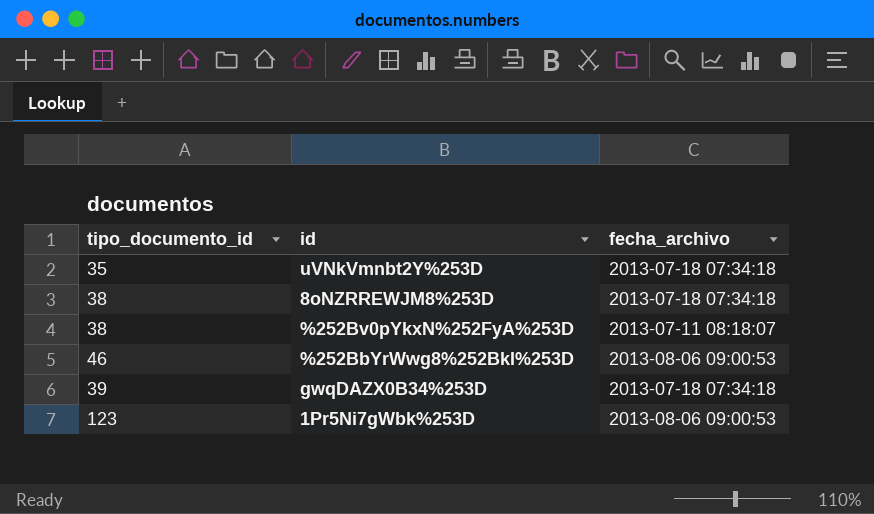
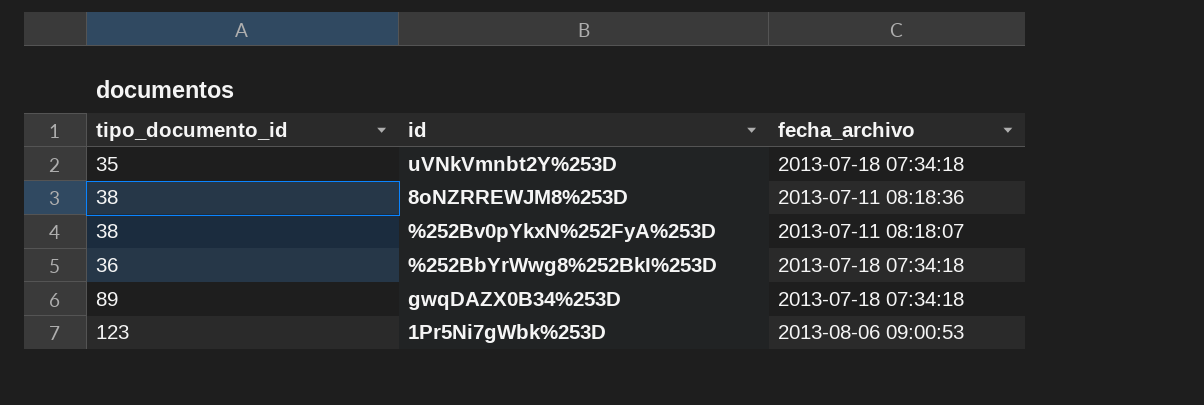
8oNZRREWJM8%253D | fecha_archivo: 2013-07-18 07:34:18 -> 2013-07-11 08:18:36
%252BbYrWwg8%252BkI%253D | tipo_documento_id: 46 -> 36
%252BbYrWwg8%252BkI%253D | fecha_archivo: 2013-08-06 09:00:53 -> 2013-07-18 07:34:18
gwqDAZX0B34%253D | tipo_documento_id: 39 -> 89

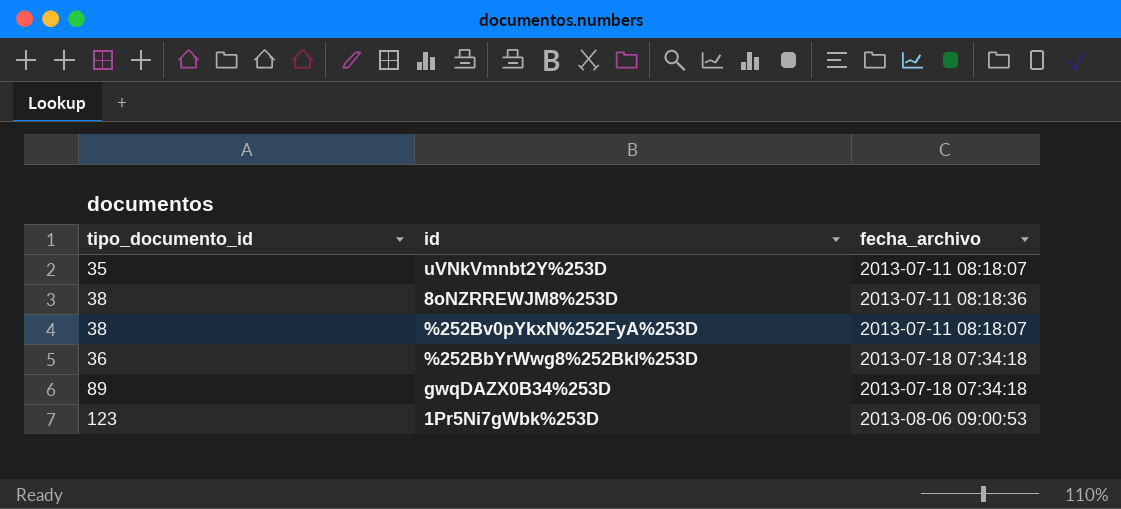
uVNkVmnbt2Y%253D | fecha_archivo: 2013-07-18 07:34:18 -> 2013-07-11 08:18:07

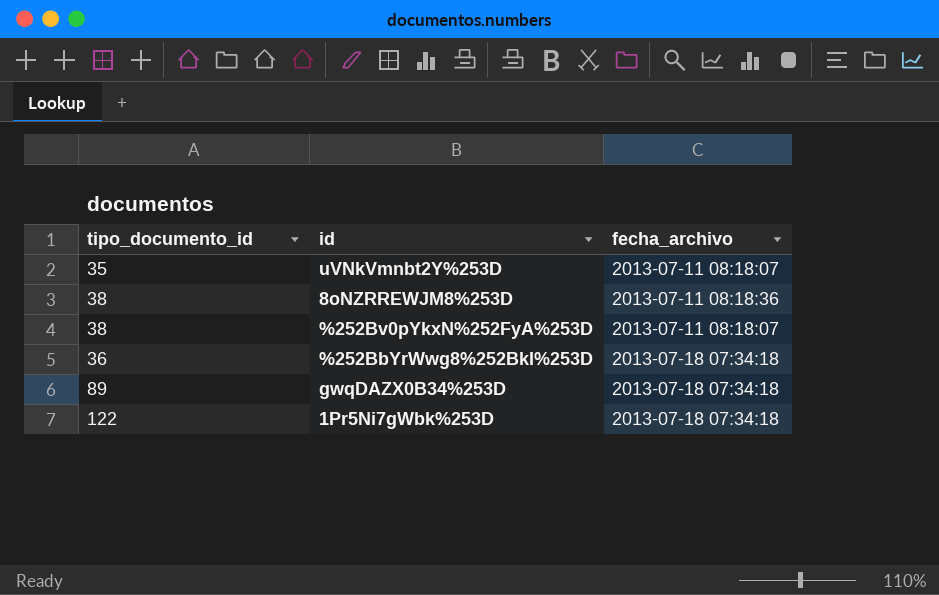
1Pr5Ni7gWbk%253D | tipo_documento_id: 123 -> 122
1Pr5Ni7gWbk%253D | fecha_archivo: 2013-08-06 09:00:53 -> 2013-07-18 07:34:18

